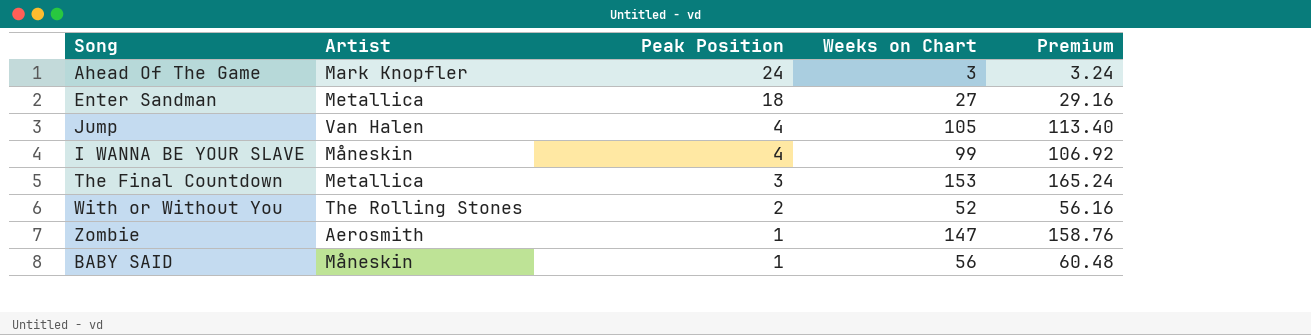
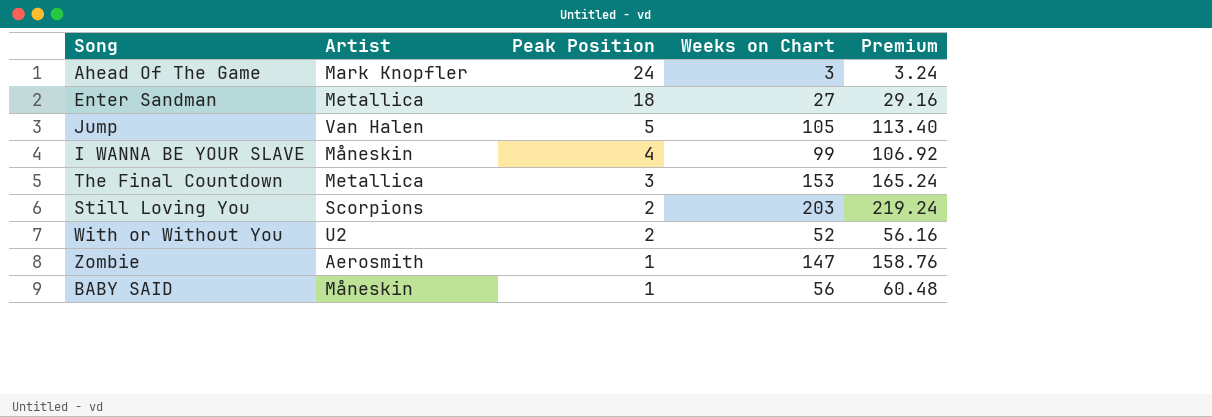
Jump | Peak Position: 4 -> 5
row Still Loving You: none -> Scorpions | 2 | 203 | 219.24
With or Without You | Artist: The Rolling Stones -> U2

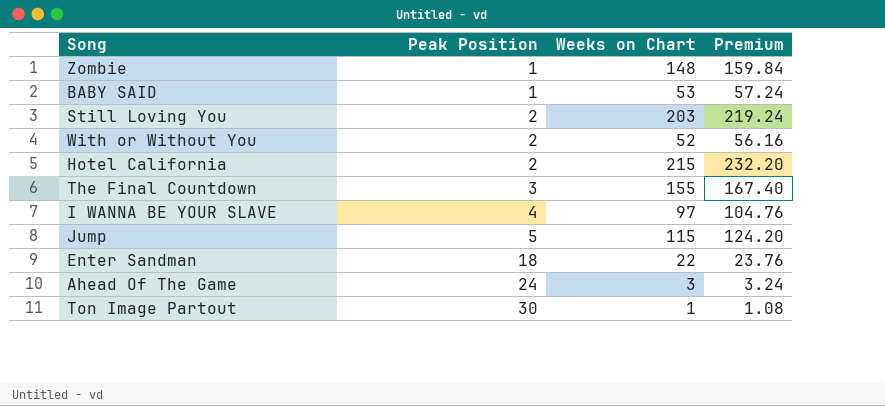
row order: Peak Position descending -> Peak Position ascending
column Artist | position: 2 -> none
Zombie | Weeks on Chart: 147 -> 148
Zombie | Premium: 158.76 -> 159.84
BABY SAID | Weeks on Chart: 56 -> 53
BABY SAID | Premium: 60.48 -> 57.24
row Hotel California: none -> 2 | 215 | 232.20
The Final Countdown | Weeks on Chart: 153 -> 155
The Final Countdown | Premium: 165.24 -> 167.40
I WANNA BE YOUR SLAVE | Weeks on Chart: 99 -> 97
I WANNA BE YOUR SLAVE | Premium: 106.92 -> 104.76
Jump | Weeks on Chart: 105 -> 115
Jump | Premium: 113.40 -> 124.20
Enter Sandman | Weeks on Chart: 27 -> 22
Enter Sandman | Premium: 29.16 -> 23.76
row Ton Image Partout: none -> 30 | 1 | 1.08

